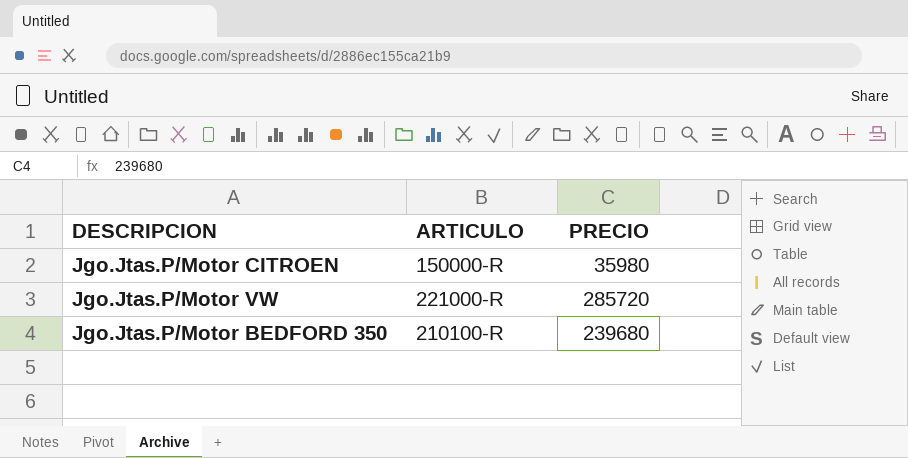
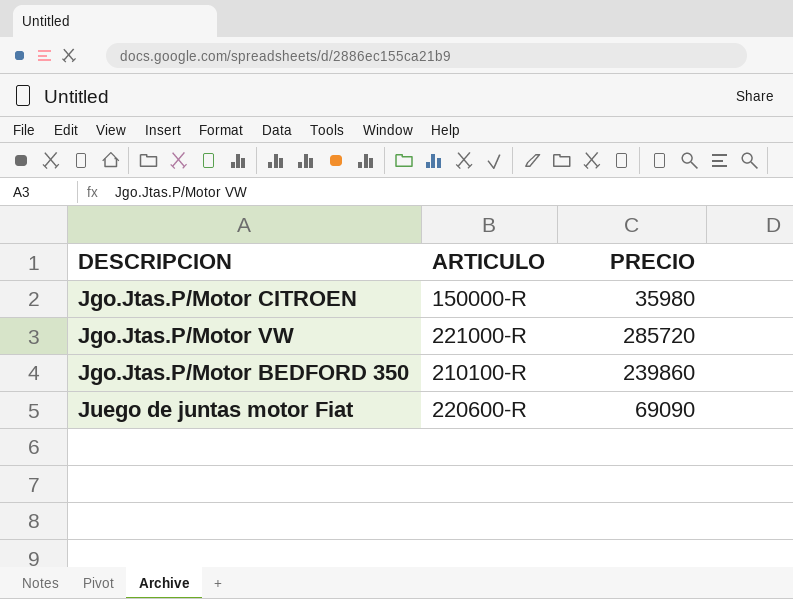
Jgo.Jtas.P/Motor BEDFORD 350 | PRECIO: 239680 -> 239860
row Juego de juntas motor Fiat: none -> 220600-R | 69090

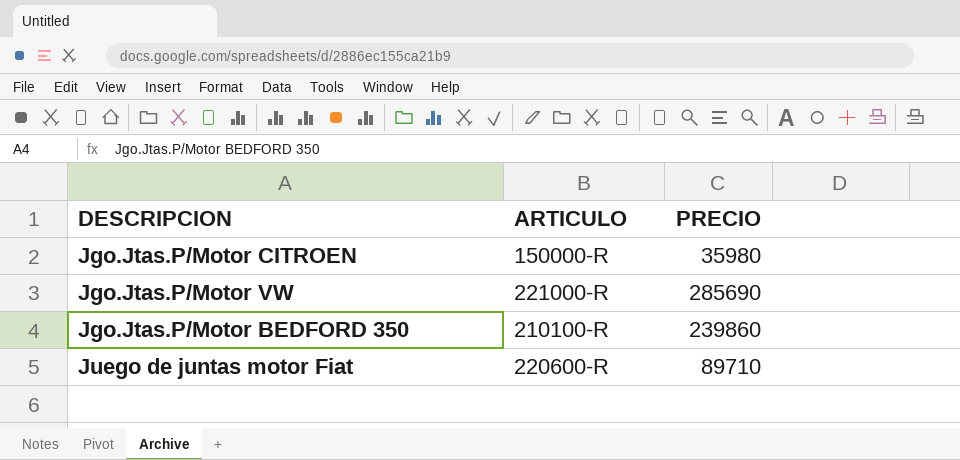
Jgo.Jtas.P/Motor VW | PRECIO: 285720 -> 285690
Juego de juntas motor Fiat | PRECIO: 69090 -> 89710

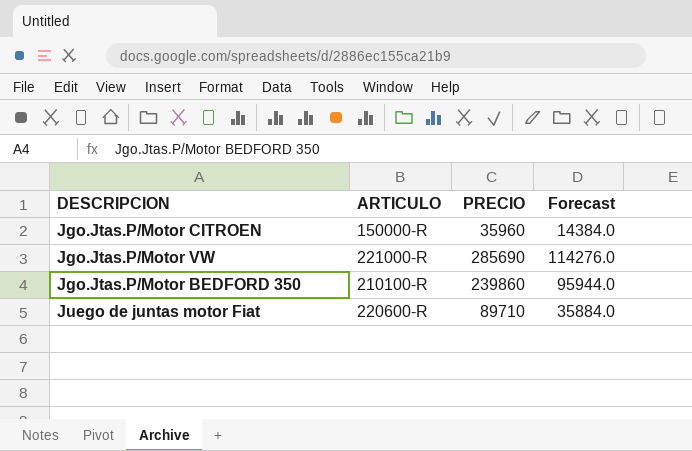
column Forecast | formula: none -> [PRECIO] * 0.4
Jgo.Jtas.P/Motor CITROEN | PRECIO: 35980 -> 35960

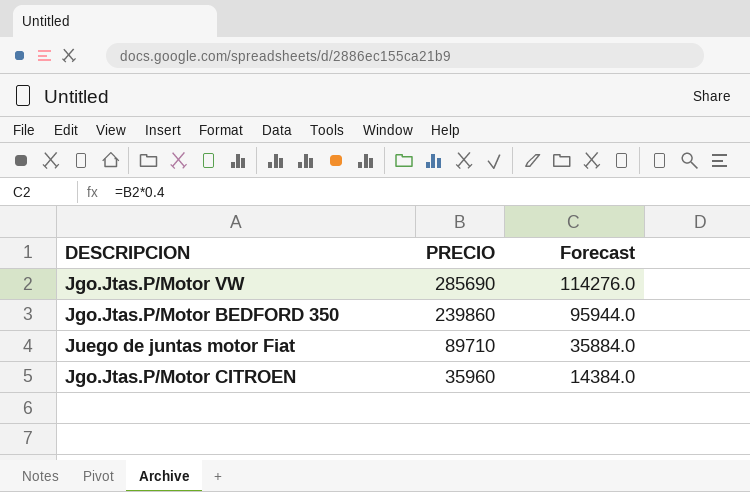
row order: none -> PRECIO descending
column ARTICULO | position: 2 -> none

